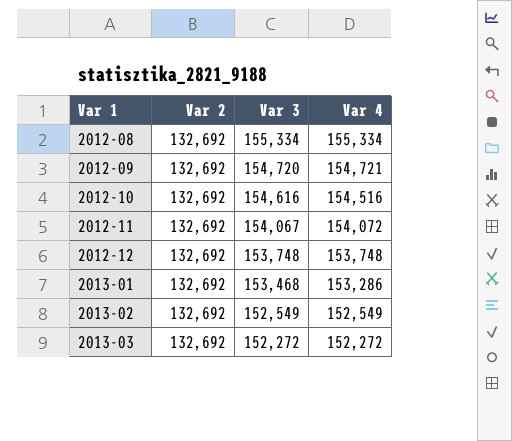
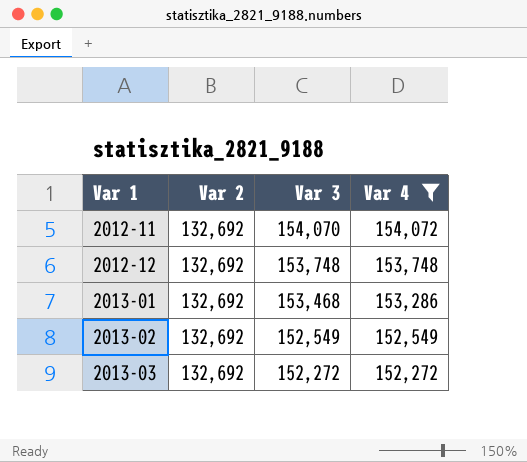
filter: none -> Var 4 <= 154,072
2012-11 | Var 3: 154,067 -> 154,070

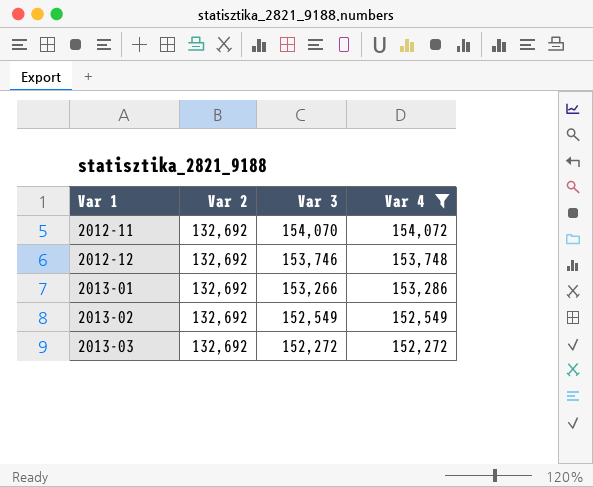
2012-12 | Var 3: 153,748 -> 153,746
2013-01 | Var 3: 153,468 -> 153,266

